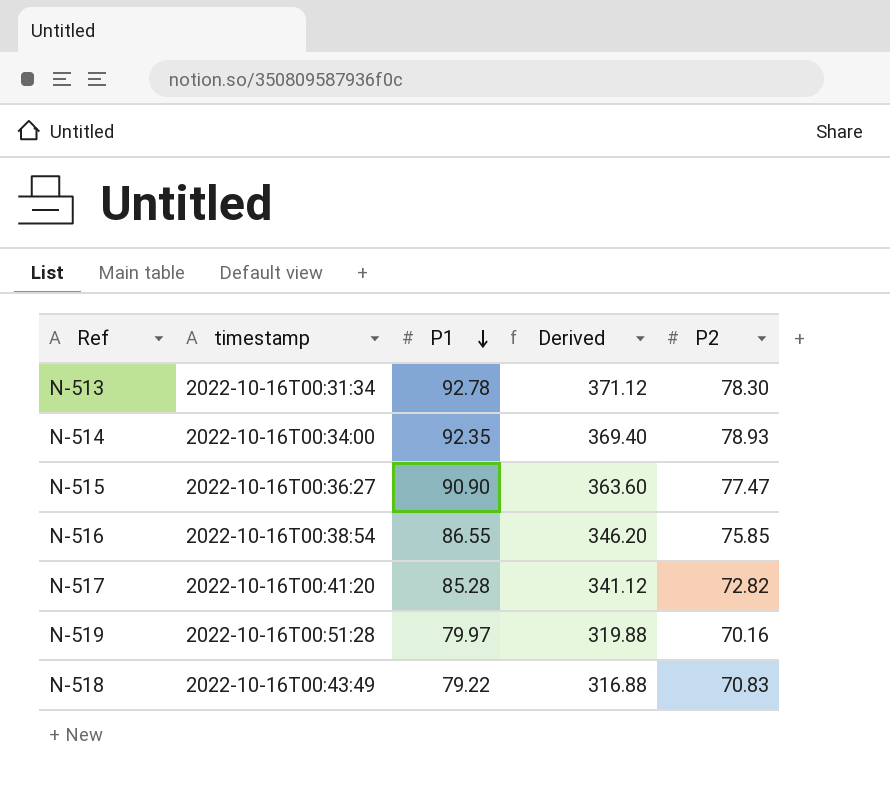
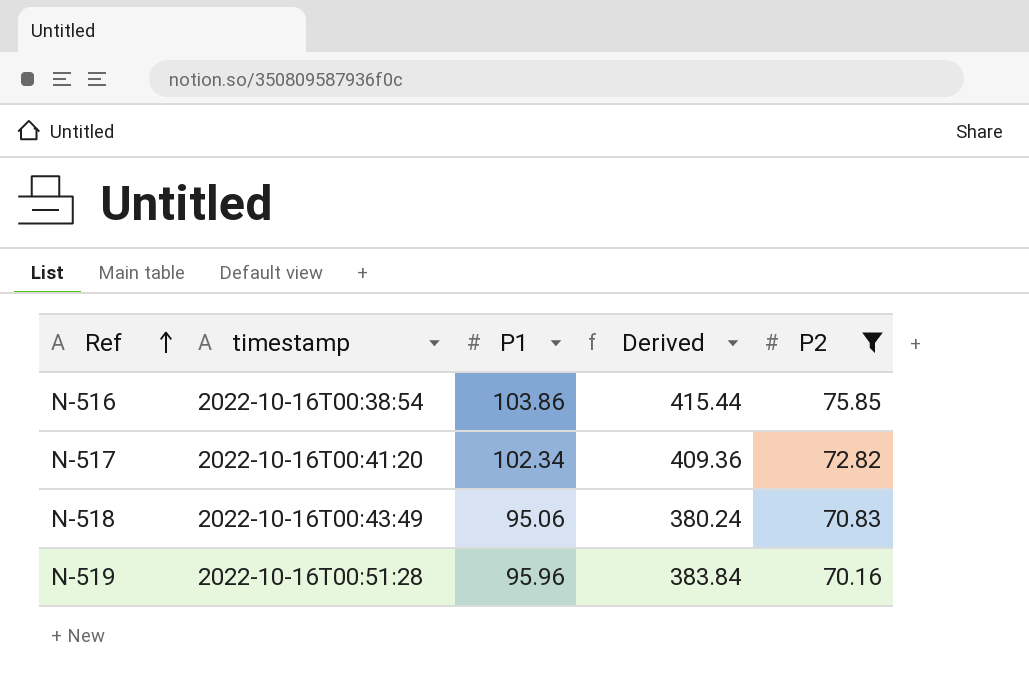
filter: none -> P2 <= 75.85
row order: P1 descending -> Ref ascending
N-516 | P1: 86.55 -> 103.86
N-516 | Derived: 346.20 -> 415.44
N-517 | P1: 85.28 -> 102.34
N-517 | Derived: 341.12 -> 409.36
N-518 | P1: 79.22 -> 95.06
N-518 | Derived: 316.88 -> 380.24
N-519 | P1: 79.97 -> 95.96
N-519 | Derived: 319.88 -> 383.84

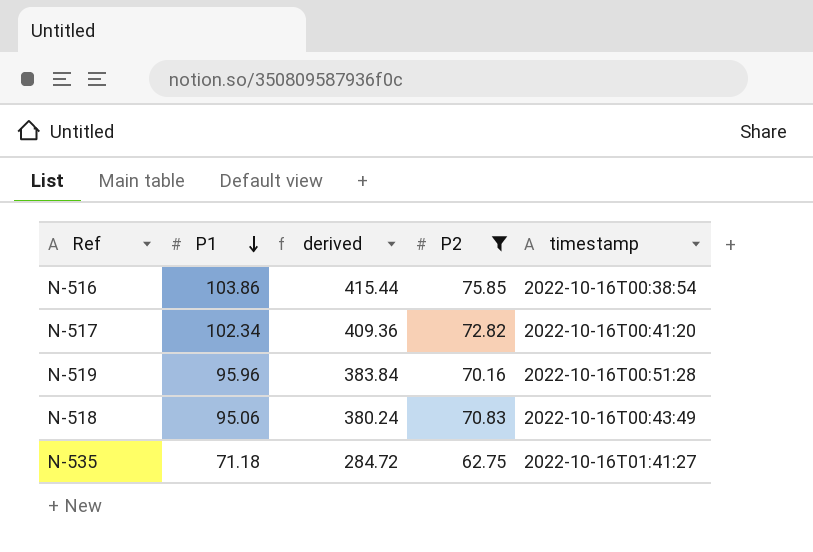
row order: Ref ascending -> P1 descending
column name: Derived -> derived
column timestamp | position: 2 -> 5
row N-535: none -> 71.18 | 284.72 | 62.75 | 2022-10-16T01:41:27

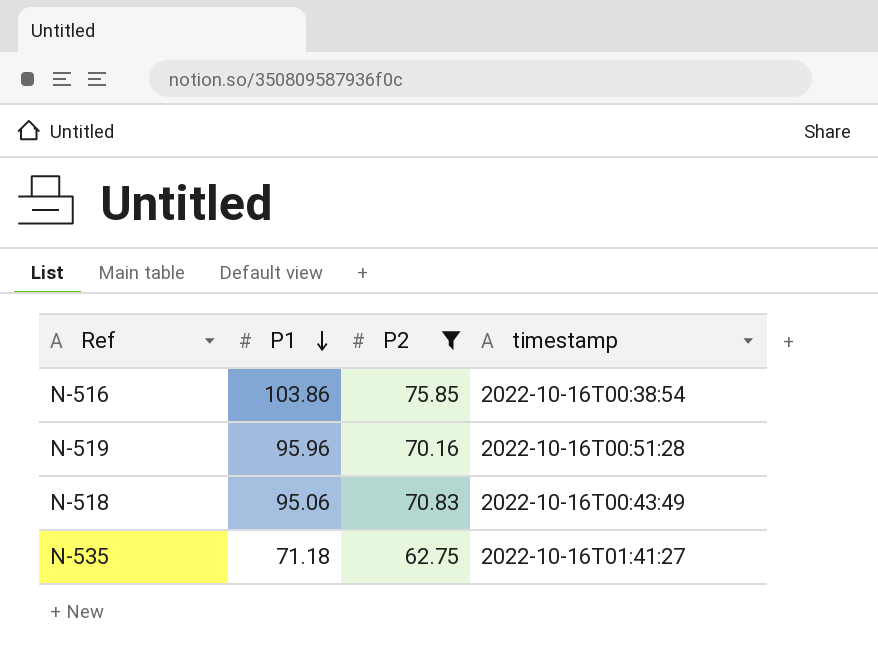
column derived | formula: [P1] * 4 -> none
row N-517: 102.34 | 409.36 | 72.82 | 2022-10-16T00:41:20 -> none

